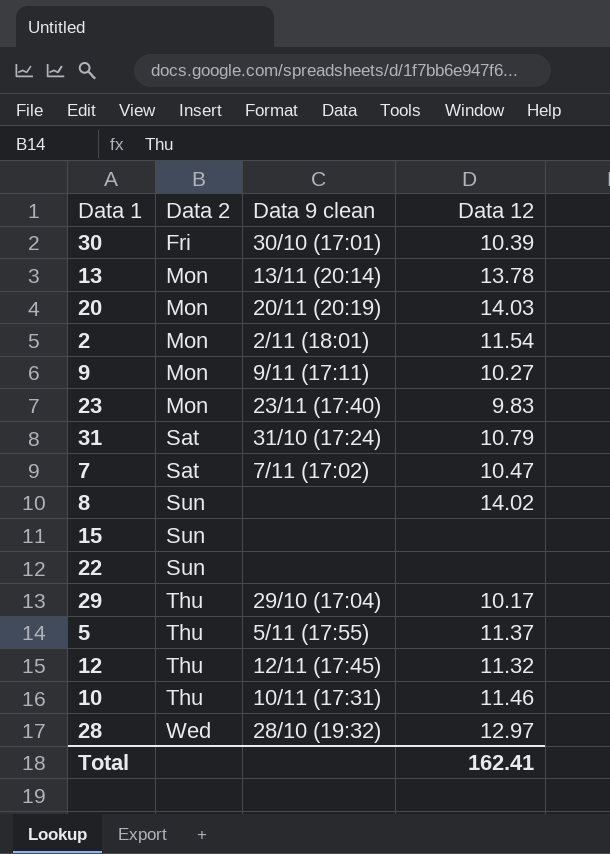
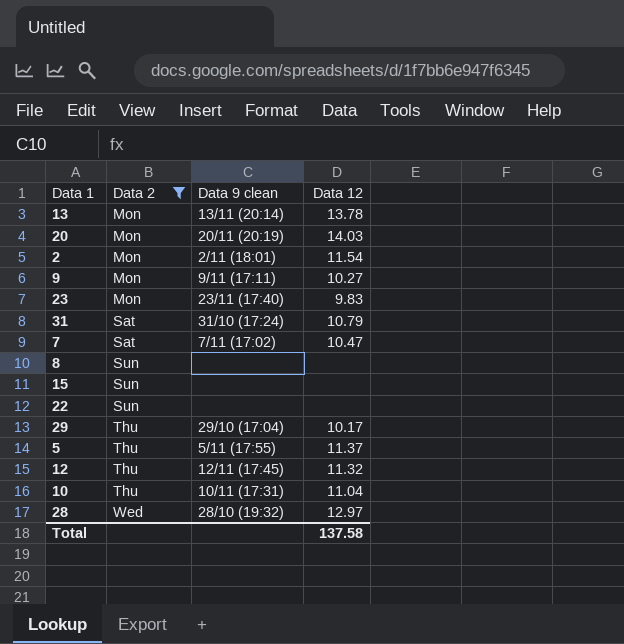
filter: none -> Data 2 != Fri
8 | Data 12: 14.02 -> none
10 | Data 12: 11.46 -> 11.04
Total | Data 12: 162.41 -> 137.58

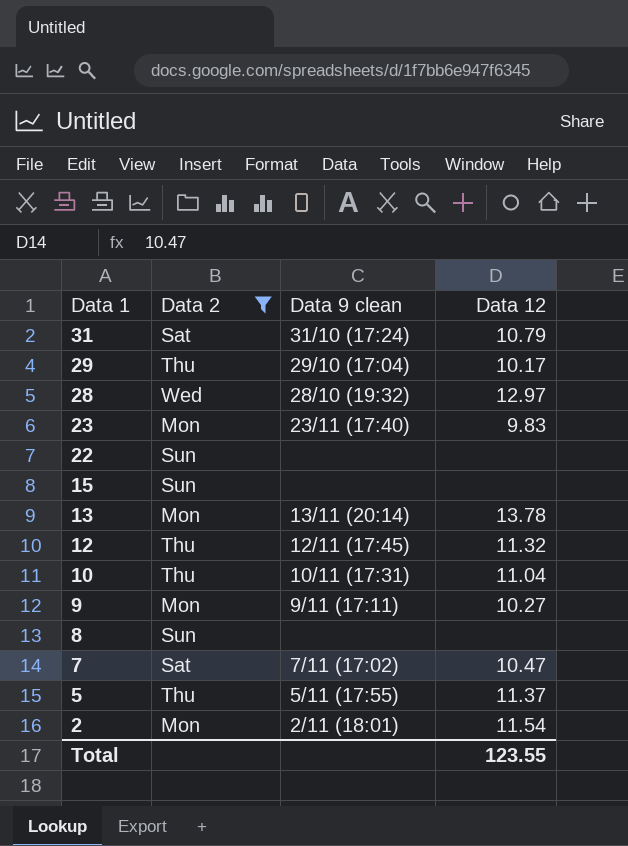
row order: Data 2 ascending -> Data 1 descending
row 20: Mon | 20/11 (20:19) | 14.03 -> none
Total | Data 12: 137.58 -> 123.55

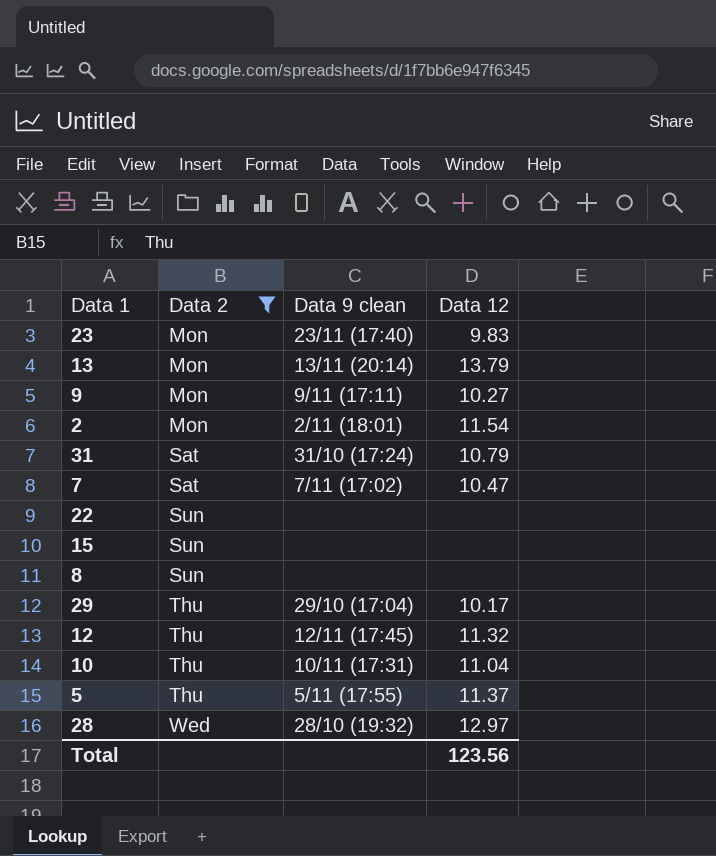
row order: Data 1 descending -> Data 2 ascending
13 | Data 12: 13.78 -> 13.79
Total | Data 12: 123.55 -> 123.56

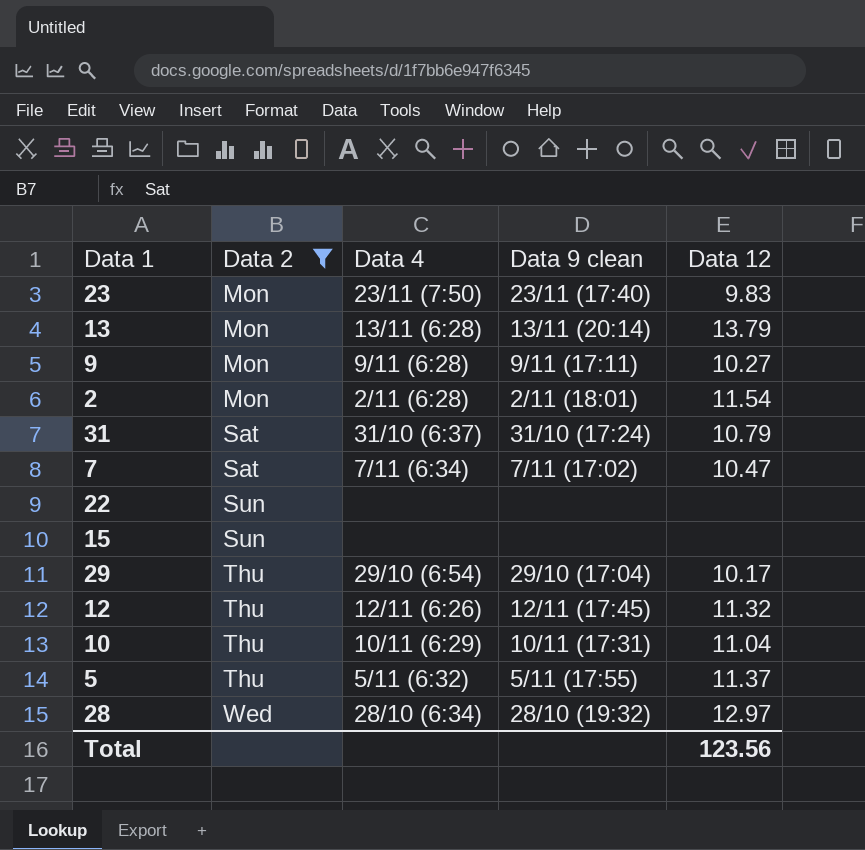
column Data 4 | position: none -> 3
row 8: Sun | none | none -> none

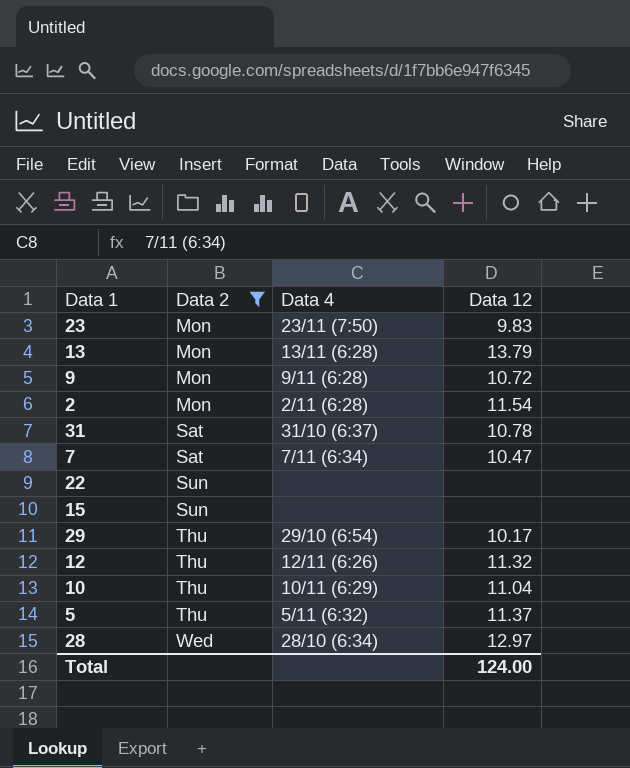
column Data 9 clean | position: 4 -> none
9 | Data 12: 10.27 -> 10.72
31 | Data 12: 10.79 -> 10.78
Total | Data 12: 123.56 -> 124.00

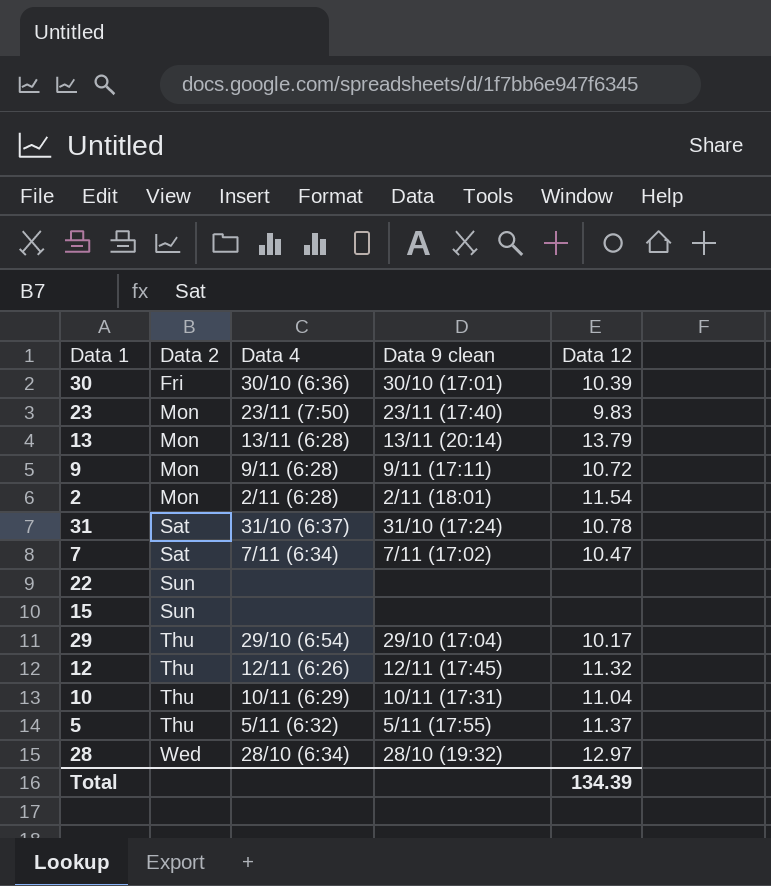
filter: Data 2 != Fri -> none
column Data 9 clean | position: none -> 4
Total | Data 12: 124.00 -> 134.39

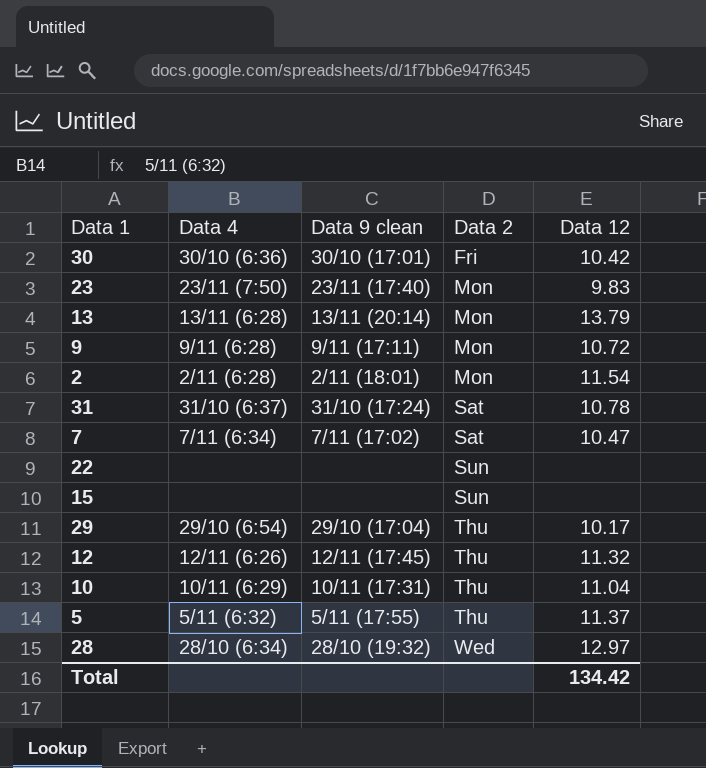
column Data 2 | position: 2 -> 4
30 | Data 12: 10.39 -> 10.42
Total | Data 12: 134.39 -> 134.42

